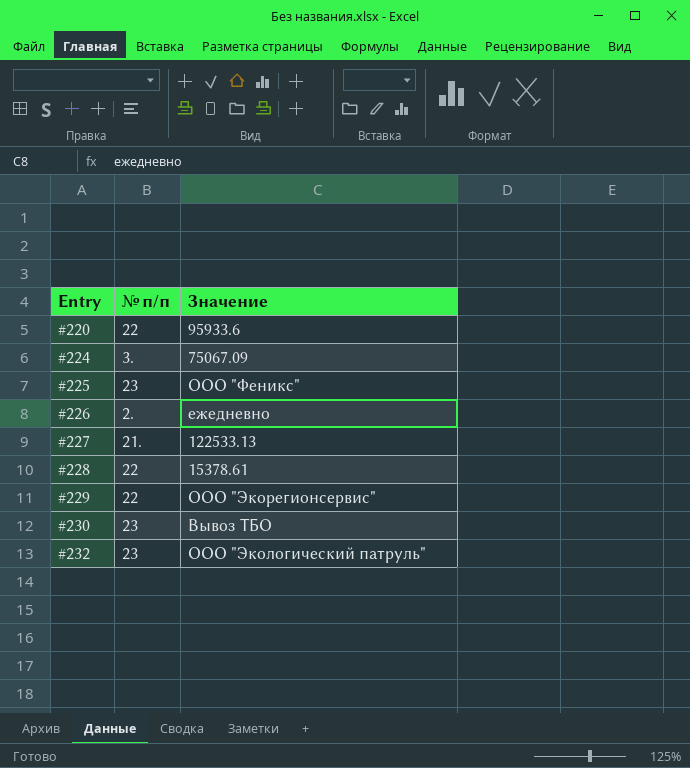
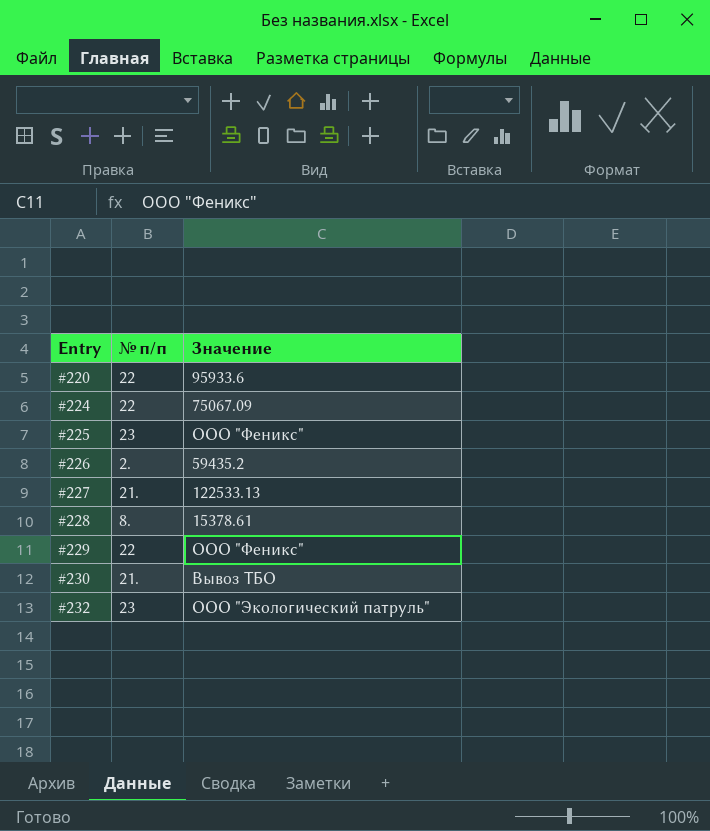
#224 | № п/п: 3. -> 22
#226 | Значение: ежедневно -> 59435.2
#228 | № п/п: 22 -> 8.
#229 | Значение: ООО "Экорегионсервис" -> ООО "Феникс"
#230 | № п/п: 23 -> 21.

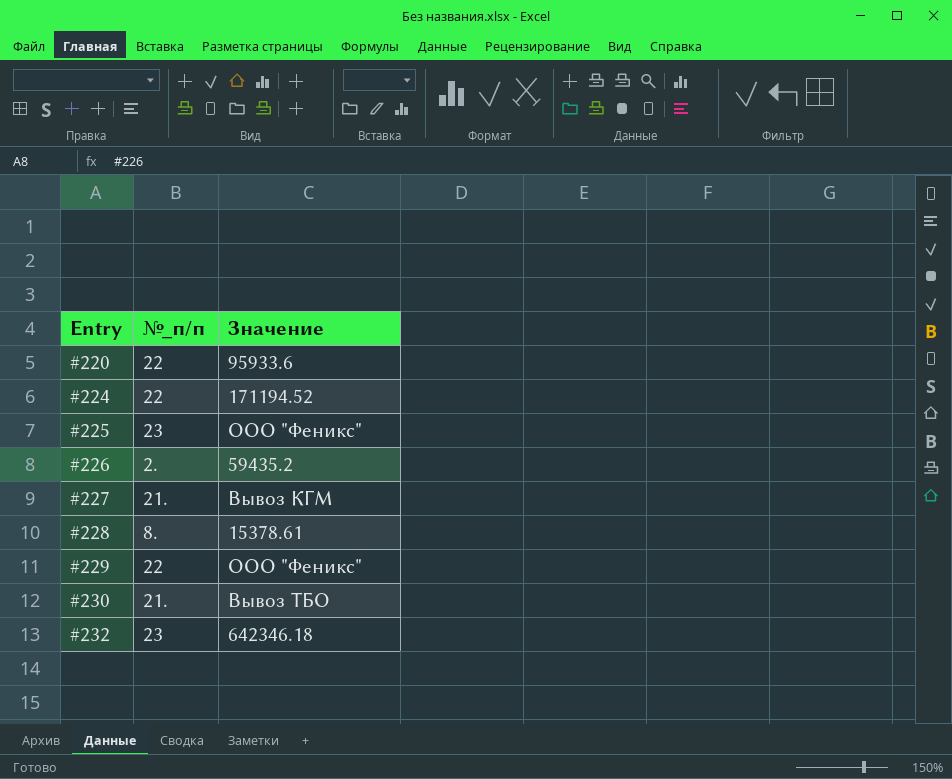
column name: № п/п -> №_п/п
#224 | Значение: 75067.09 -> 171194.52
#227 | Значение: 122533.13 -> Вывоз КГМ
#232 | Значение: ООО "Экологический патруль" -> 642346.18

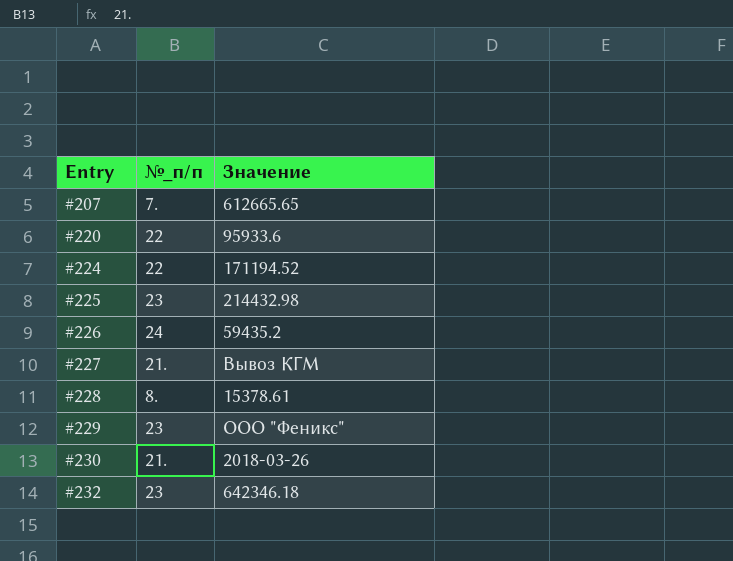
row #207: none -> 7. | 612665.65
#225 | Значение: ООО "Феникс" -> 214432.98
#226 | №_п/п: 2. -> 24
#229 | №_п/п: 22 -> 23
#230 | Значение: Вывоз ТБО -> 2018-03-26

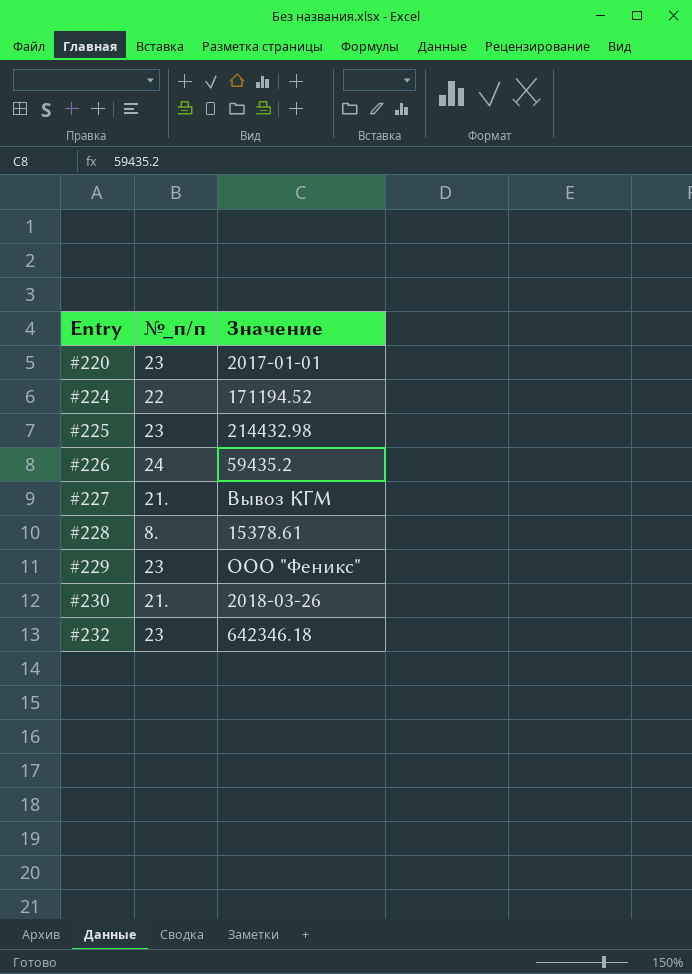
row #207: 7. | 612665.65 -> none
#220 | №_п/п: 22 -> 23
#220 | Значение: 95933.6 -> 2017-01-01

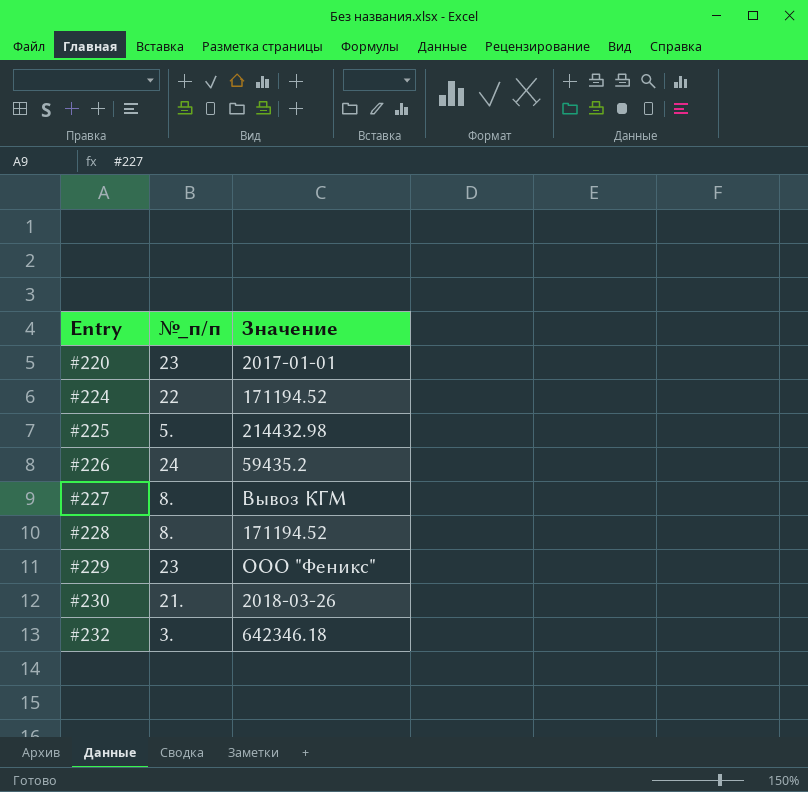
#225 | №_п/п: 23 -> 5.
#227 | №_п/п: 21. -> 8.
#228 | Значение: 15378.61 -> 171194.52
#232 | №_п/п: 23 -> 3.

